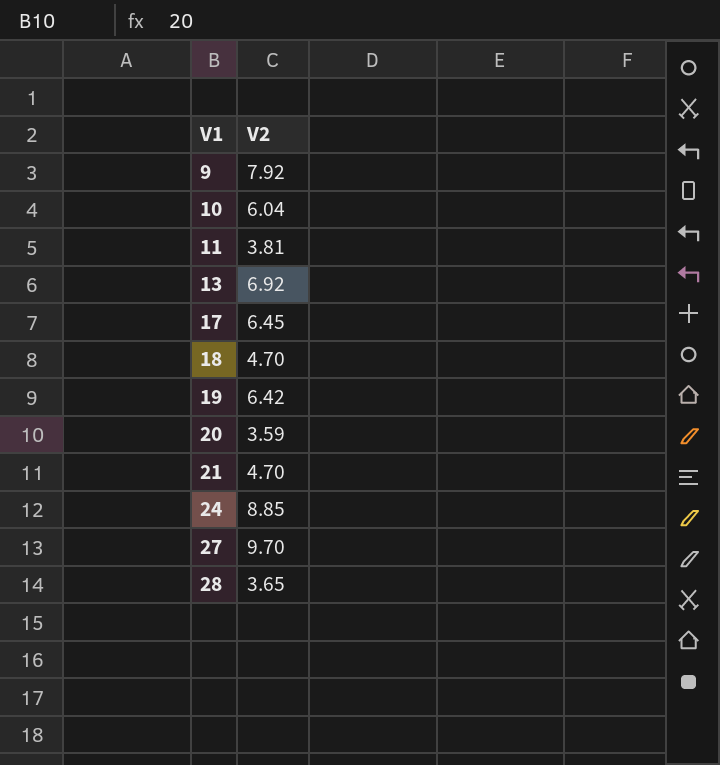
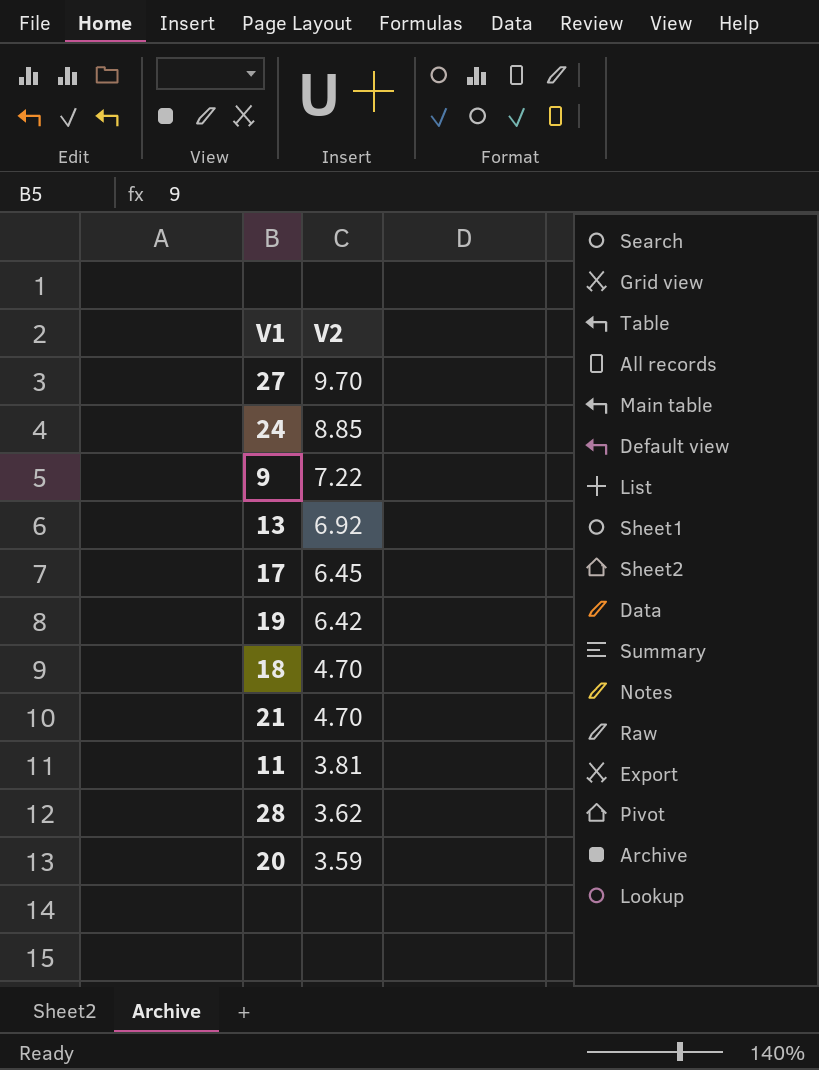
row order: V1 ascending -> V2 descending
row 10: 6.04 -> none
9 | V2: 7.92 -> 7.22
28 | V2: 3.65 -> 3.62

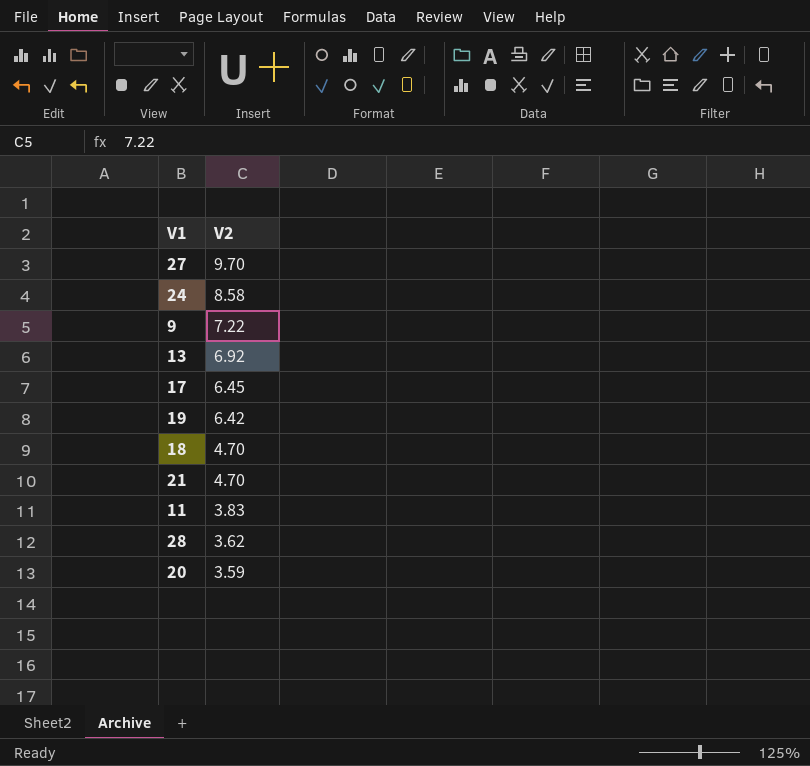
24 | V2: 8.85 -> 8.58
11 | V2: 3.81 -> 3.83

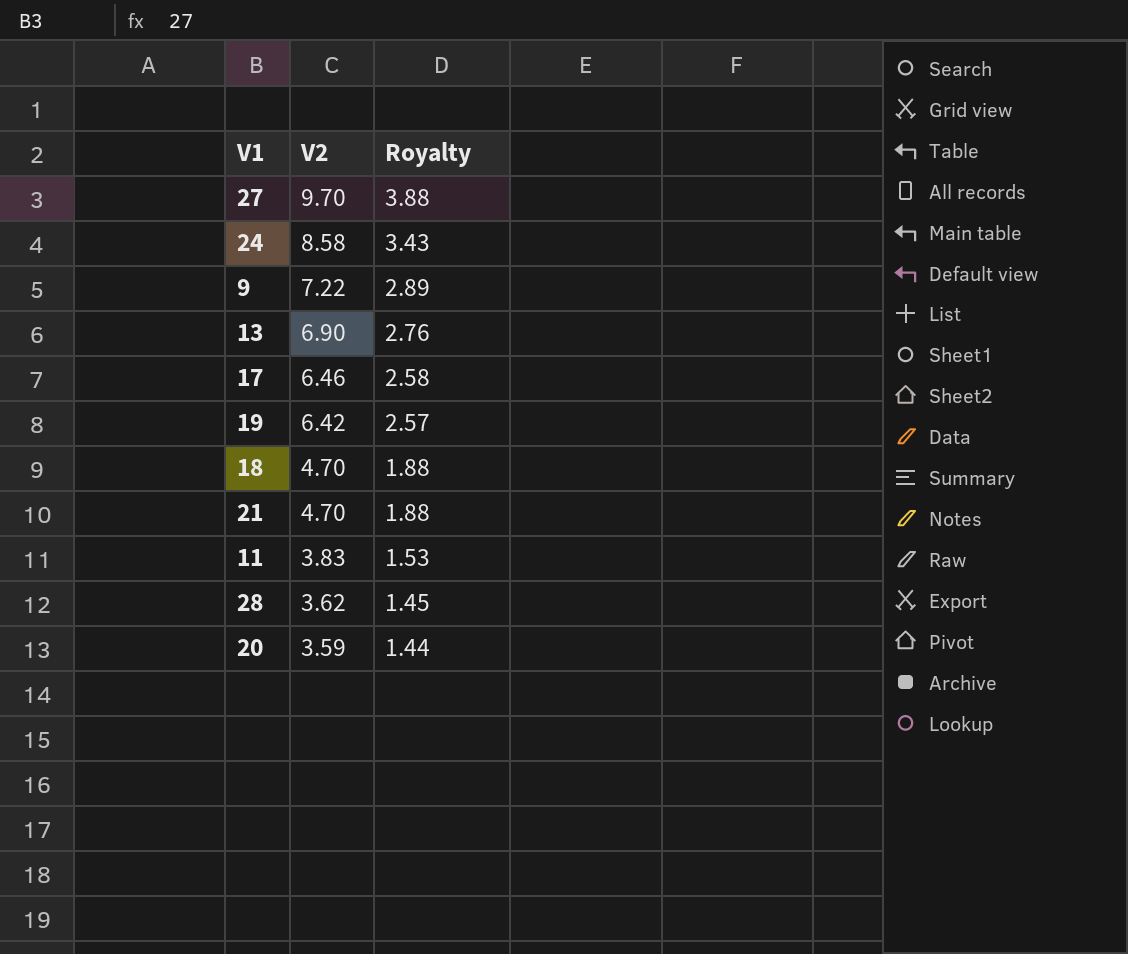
column Royalty | formula: none -> [V2] * 0.4
13 | V2: 6.92 -> 6.90
17 | V2: 6.45 -> 6.46

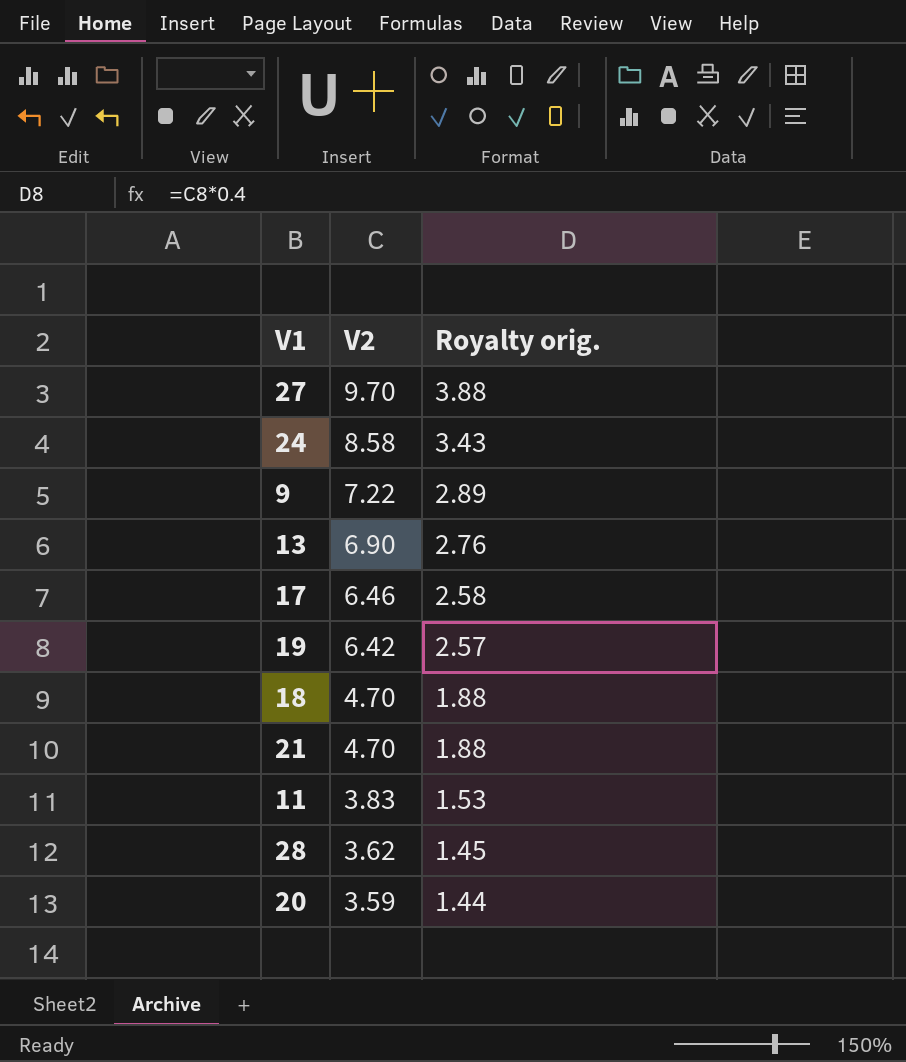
column name: Royalty -> Royalty orig.

